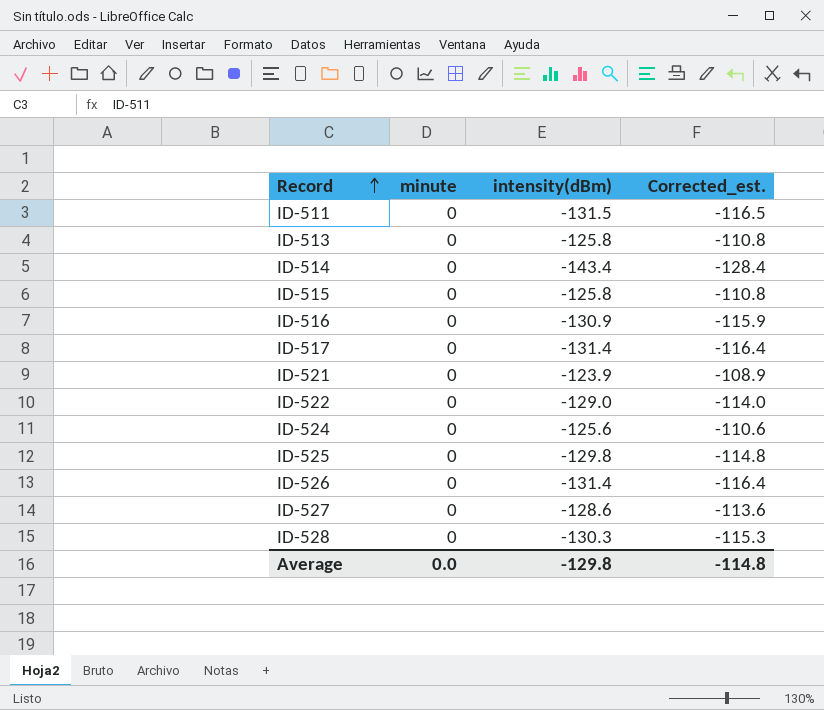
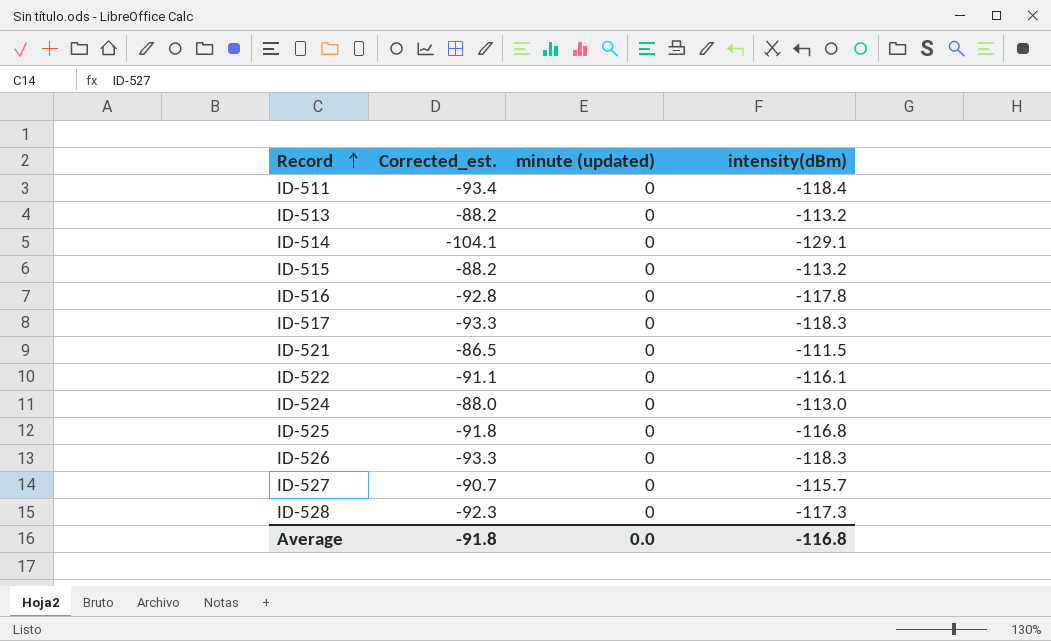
column Corrected_est. | formula: [intensity(dBm)] + 15 -> [intensity(dBm)] + 25
column Corrected_est. | position: 4 -> 2
column name: minute -> minute (updated)
ID-511 | intensity(dBm): -131.5 -> -118.4
ID-513 | intensity(dBm): -125.8 -> -113.2
ID-514 | intensity(dBm): -143.4 -> -129.1
ID-515 | intensity(dBm): -125.8 -> -113.2
ID-516 | intensity(dBm): -130.9 -> -117.8
ID-517 | intensity(dBm): -131.4 -> -118.3
ID-521 | intensity(dBm): -123.9 -> -111.5
ID-522 | intensity(dBm): -129.0 -> -116.1
ID-524 | intensity(dBm): -125.6 -> -113.0
ID-525 | intensity(dBm): -129.8 -> -116.8
ID-526 | intensity(dBm): -131.4 -> -118.3
ID-527 | intensity(dBm): -128.6 -> -115.7
ID-528 | intensity(dBm): -130.3 -> -117.3
Average | Corrected_est.: -114.8 -> -91.8
Average | intensity(dBm): -129.8 -> -116.8

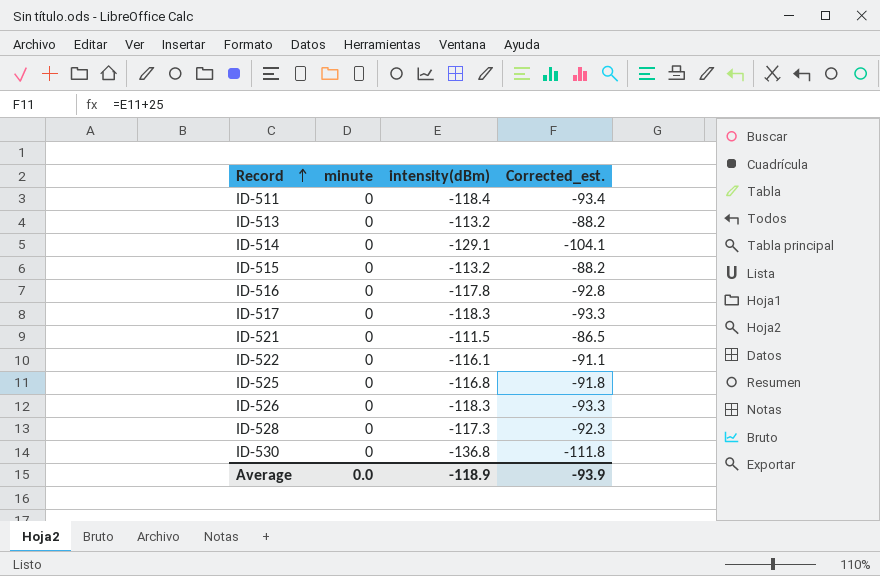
column name: minute (updated) -> minute
column Corrected_est. | position: 2 -> 4
row ID-524: -88.0 | 0 | -113.0 -> none
row ID-527: -90.7 | 0 | -115.7 -> none
row ID-530: none -> 0 | -136.8 | -111.8
Average | intensity(dBm): -116.8 -> -118.9
Average | Corrected_est.: -91.8 -> -93.9

